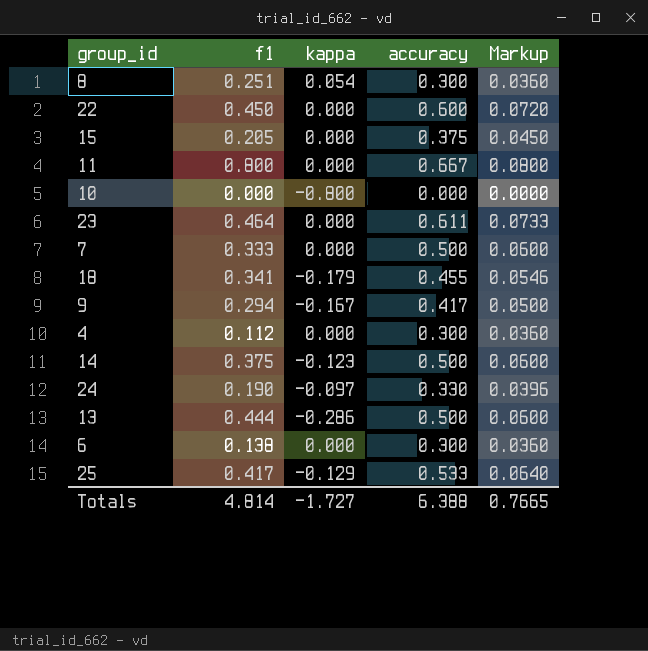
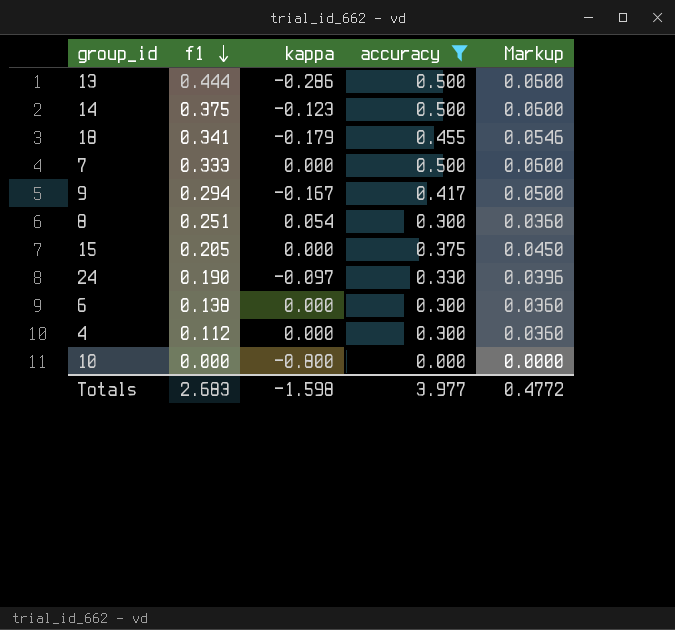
filter: none -> accuracy <= 0.500
row order: none -> f1 descending
Totals | f1: 4.814 -> 2.683
Totals | kappa: -1.727 -> -1.598
Totals | accuracy: 6.388 -> 3.977
Totals | Markup: 0.7665 -> 0.4772

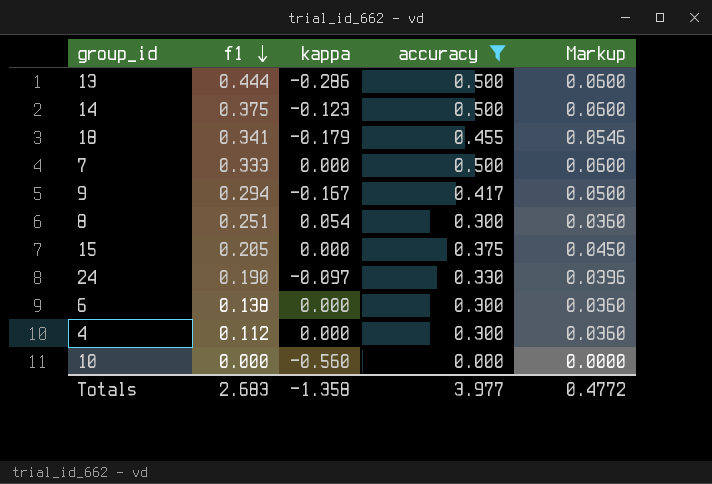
10 | kappa: -0.800 -> -0.560
Totals | kappa: -1.598 -> -1.358

